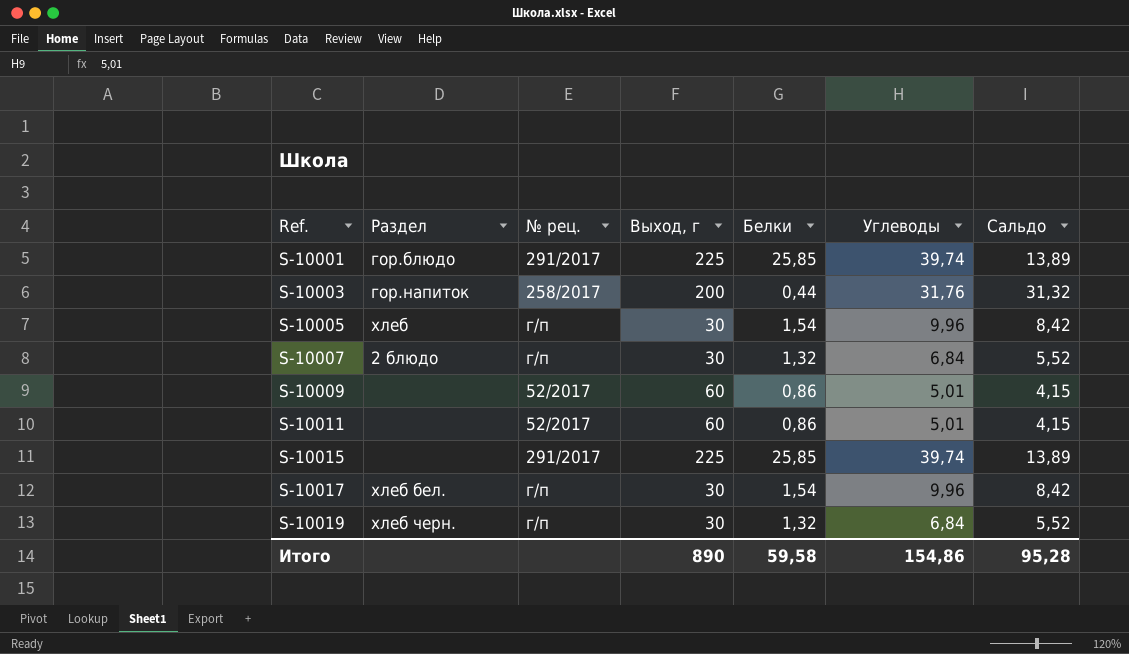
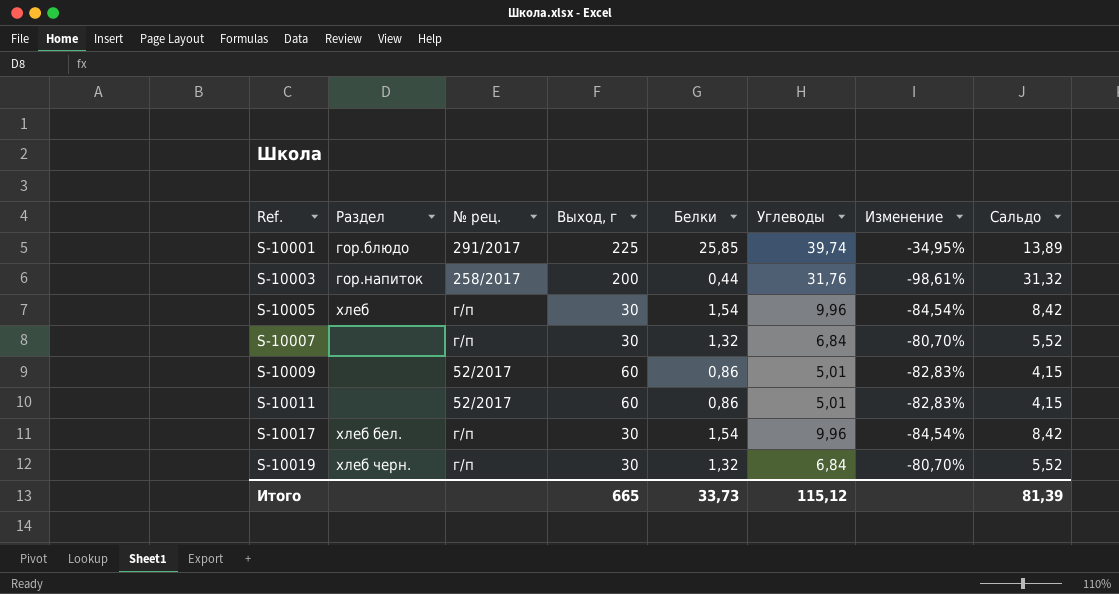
column Изменение | formula: none -> ([Белки] - [Углеводы]) / [Углеводы]
row S-10015: none | 291/2017 | 225 | 25,85 | 39,74 | 13,89 -> none
S-10007 | Раздел: 2 блюдо -> none
Итого | Выход, г: 890 -> 665
Итого | Белки: 59,58 -> 33,73
Итого | Углеводы: 154,86 -> 115,12
Итого | Сальдо: 95,28 -> 81,39

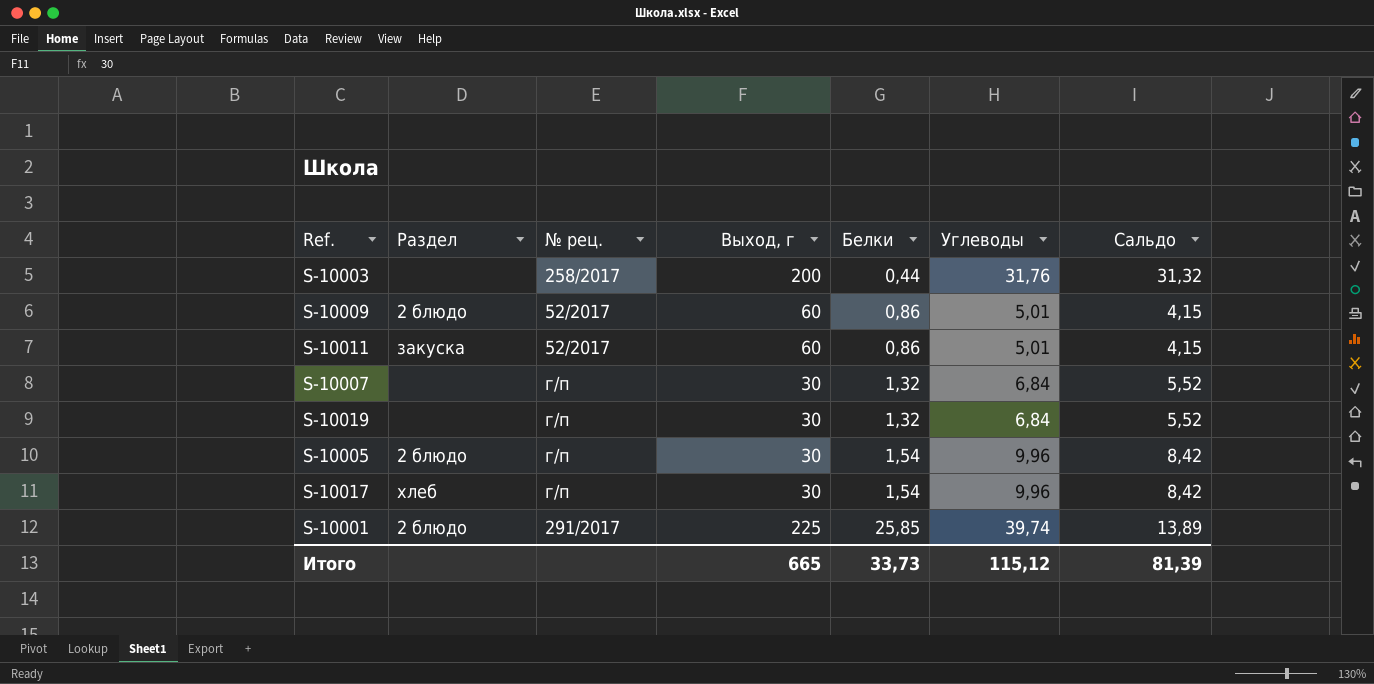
row order: Ref. ascending -> Белки ascending
column Изменение | formula: ([Белки] - [Углеводы]) / [Углеводы] -> none
S-10003 | Раздел: гор.напиток -> none
S-10009 | Раздел: none -> 2 блюдо
S-10011 | Раздел: none -> закуска
S-10019 | Раздел: хлеб черн. -> none
S-10005 | Раздел: хлеб -> 2 блюдо
S-10017 | Раздел: хлеб бел. -> хлеб
S-10001 | Раздел: гор.блюдо -> 2 блюдо

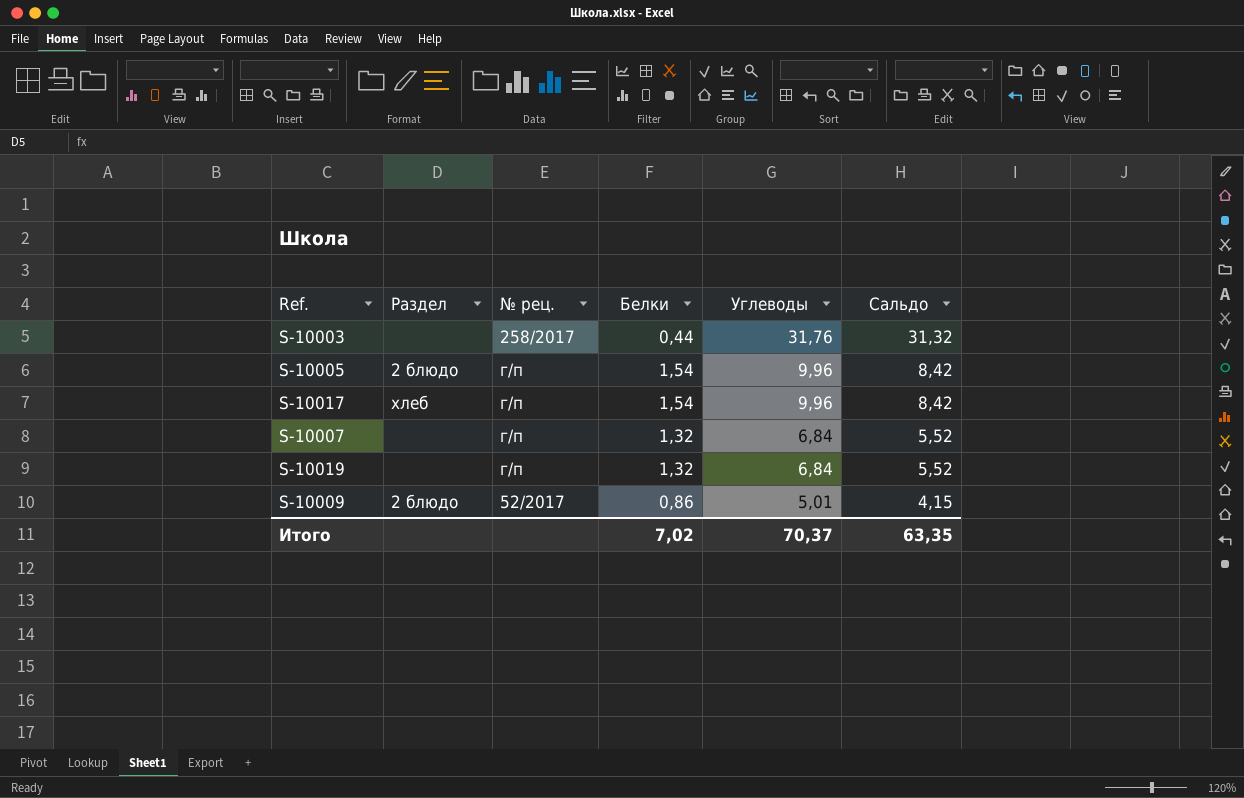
row order: Белки ascending -> Углеводы descending
column Выход, г | position: 4 -> none
row S-10011: закуска | 52/2017 | 60 | 0,86 | 5,01 | 4,15 -> none
row S-10001: 2 блюдо | 291/2017 | 225 | 25,85 | 39,74 | 13,89 -> none
Итого | Белки: 33,73 -> 7,02
Итого | Углеводы: 115,12 -> 70,37
Итого | Сальдо: 81,39 -> 63,35

